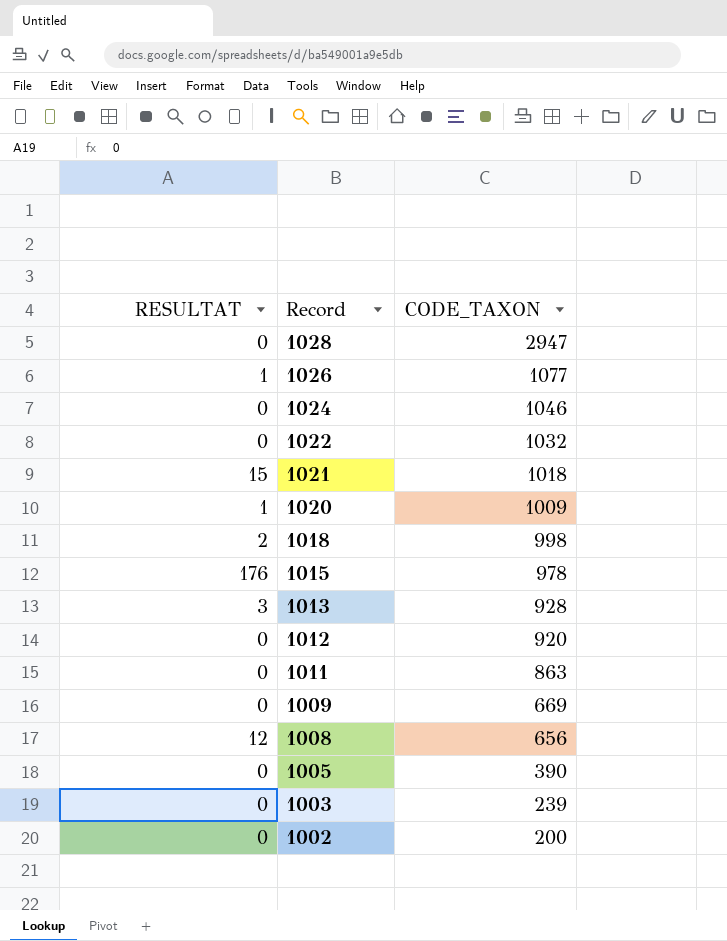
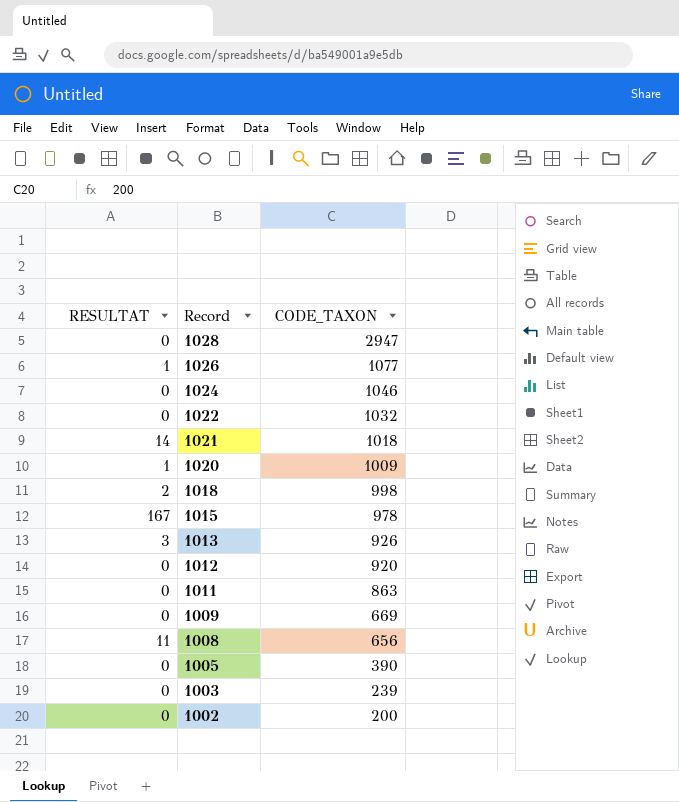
1021 | RESULTAT: 15 -> 14
1015 | RESULTAT: 176 -> 167
1013 | CODE_TAXON: 928 -> 926
1008 | RESULTAT: 12 -> 11

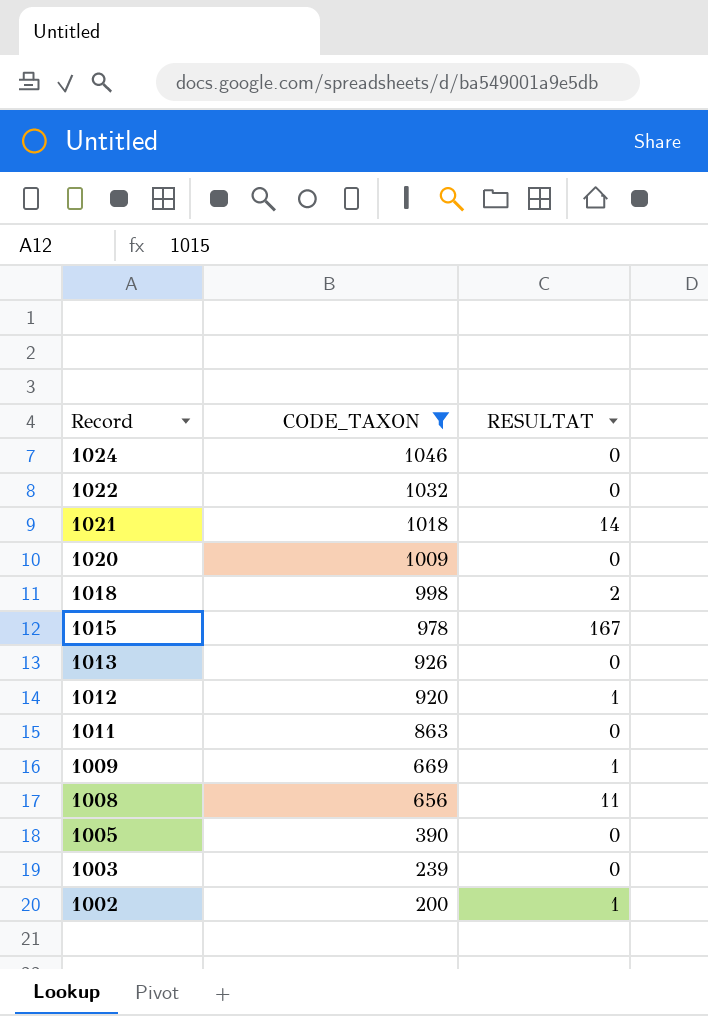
filter: none -> CODE_TAXON <= 1046
column RESULTAT | position: 1 -> 3
1020 | RESULTAT: 1 -> 0
1013 | RESULTAT: 3 -> 0
1012 | RESULTAT: 0 -> 1
1009 | RESULTAT: 0 -> 1
1002 | RESULTAT: 0 -> 1

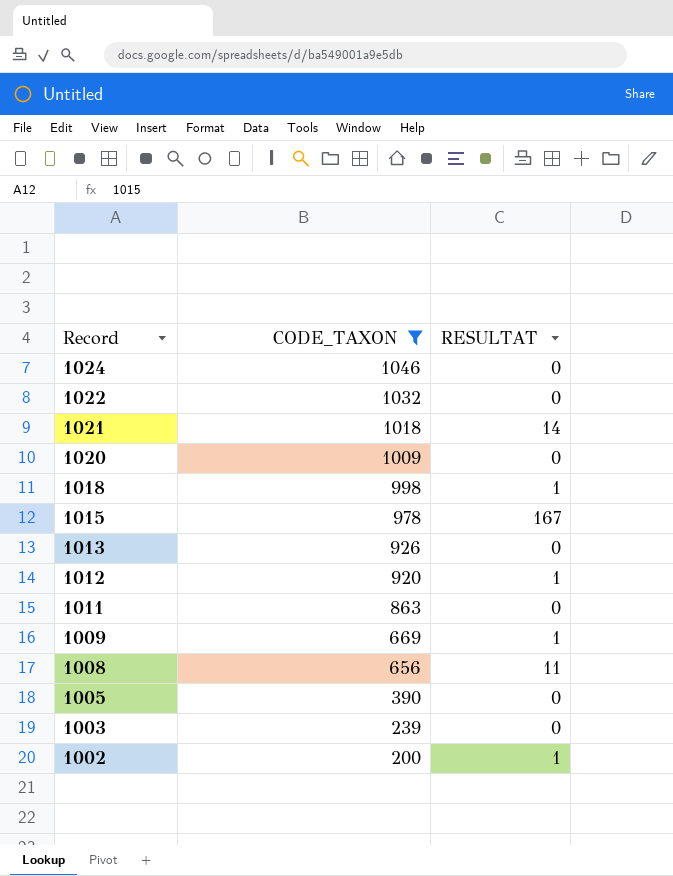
1018 | RESULTAT: 2 -> 1

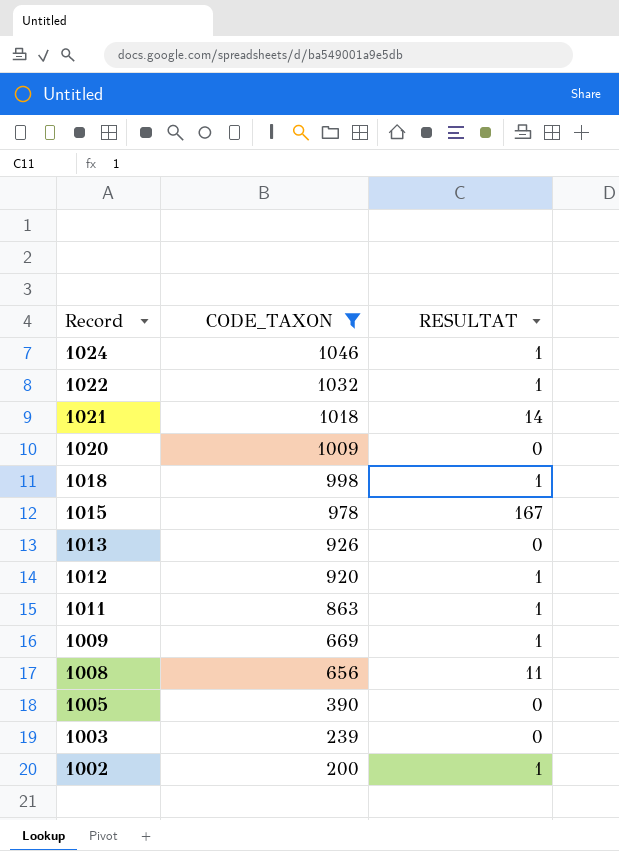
1024 | RESULTAT: 0 -> 1
1022 | RESULTAT: 0 -> 1
1011 | RESULTAT: 0 -> 1

